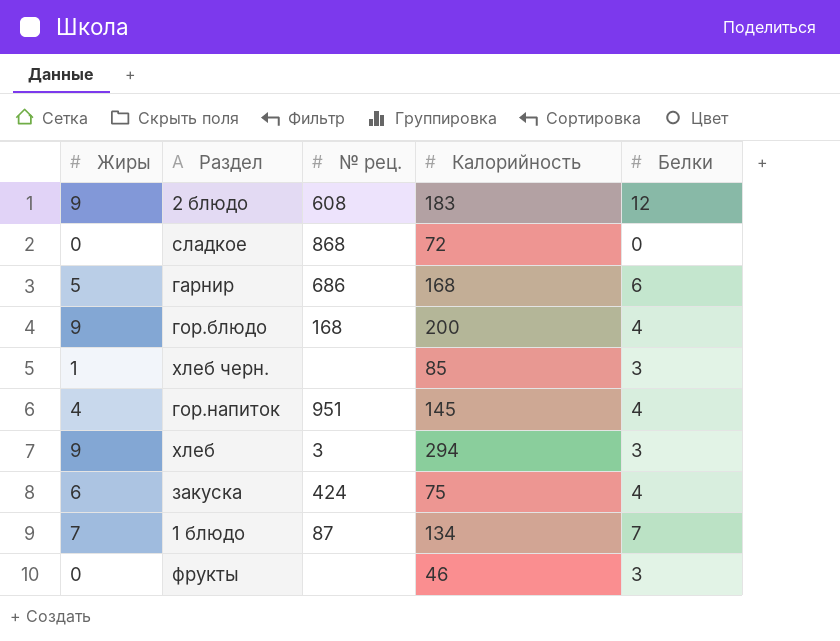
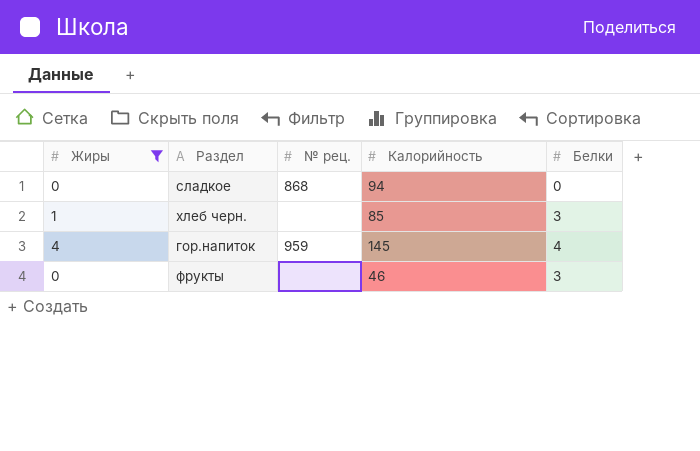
filter: none -> Жиры <= 4
сладкое | Калорийность: 72 -> 94
гор.напиток | № рец.: 951 -> 959

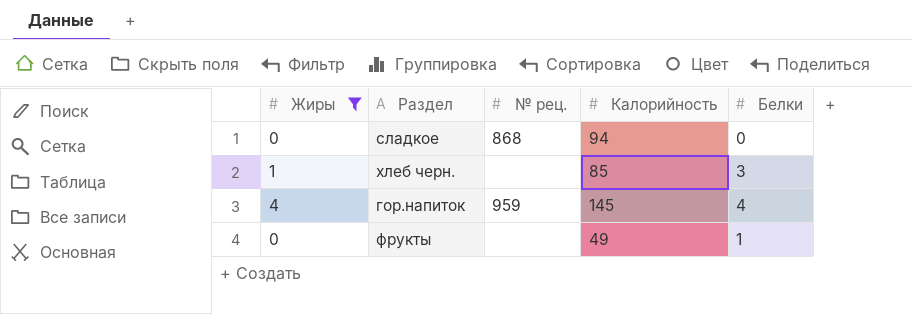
фрукты | Калорийность: 46 -> 49
фрукты | Белки: 3 -> 1

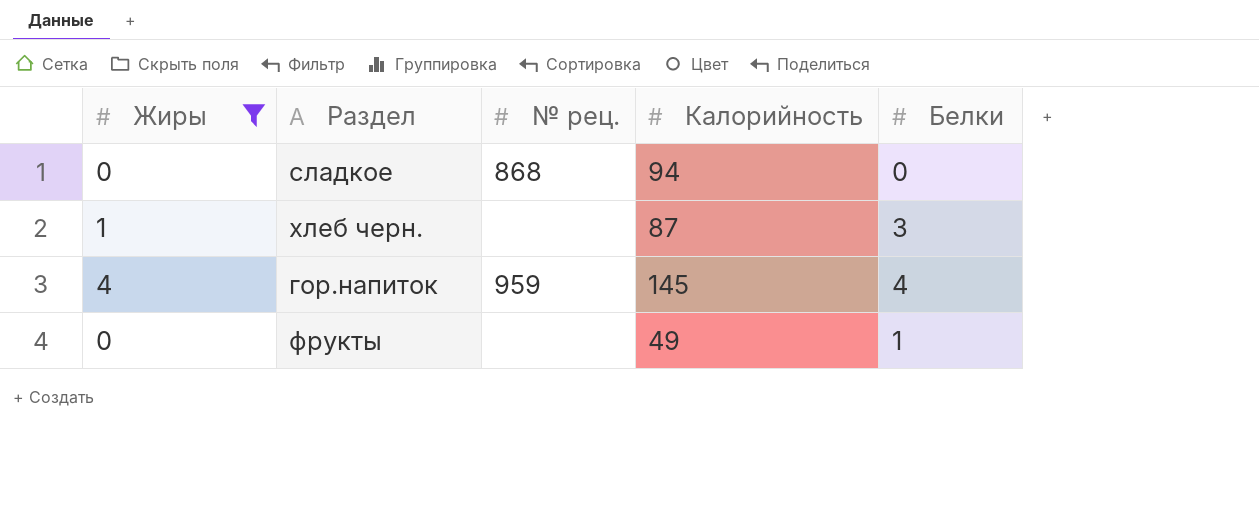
хлеб черн. | Калорийность: 85 -> 87

